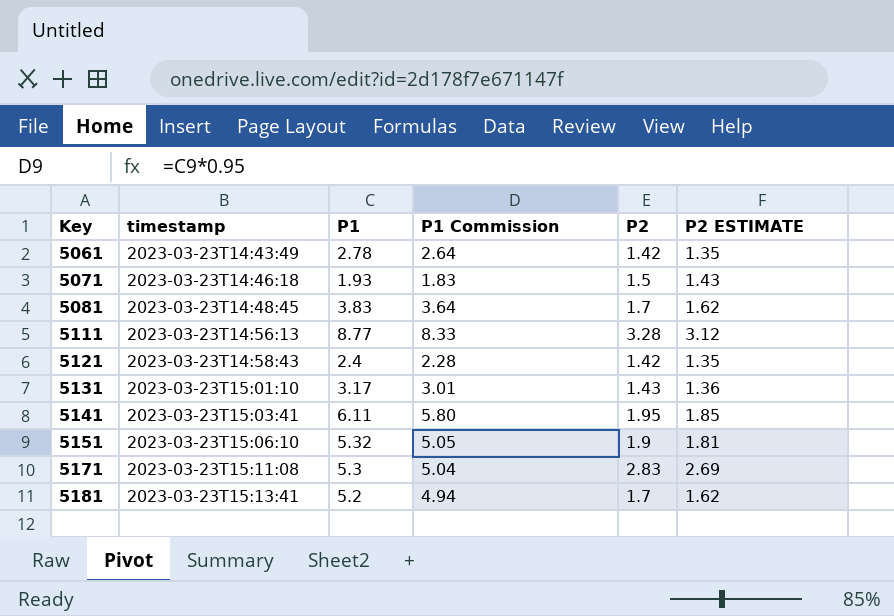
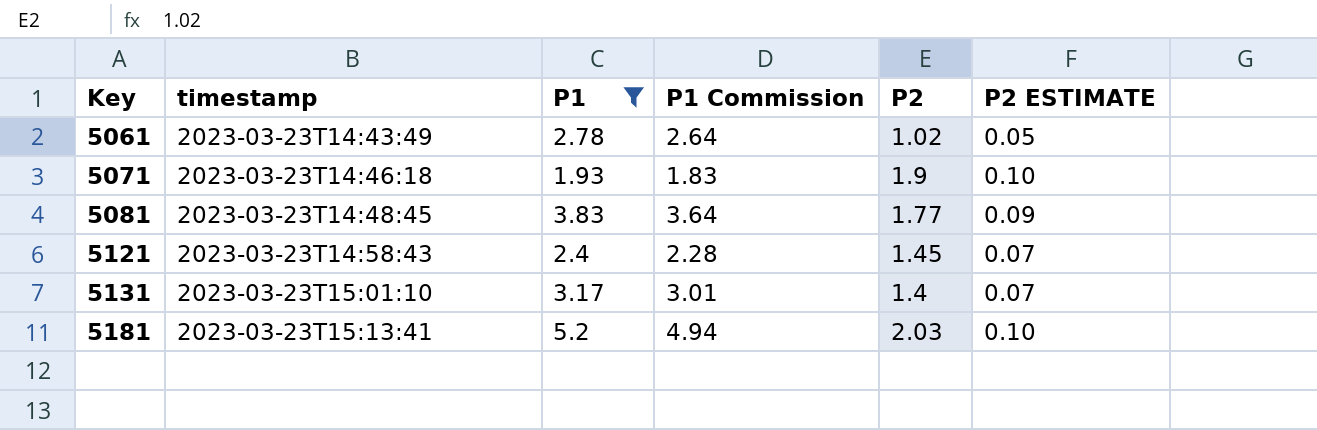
filter: none -> P1 <= 5.2
column P2 ESTIMATE | formula: [P2] * 0.95 -> [P2] * 0.05
5061 | P2: 1.42 -> 1.02
5071 | P2: 1.5 -> 1.9
5081 | P2: 1.7 -> 1.77
5121 | P2: 1.42 -> 1.45
5131 | P2: 1.43 -> 1.4
5181 | P2: 1.7 -> 2.03

